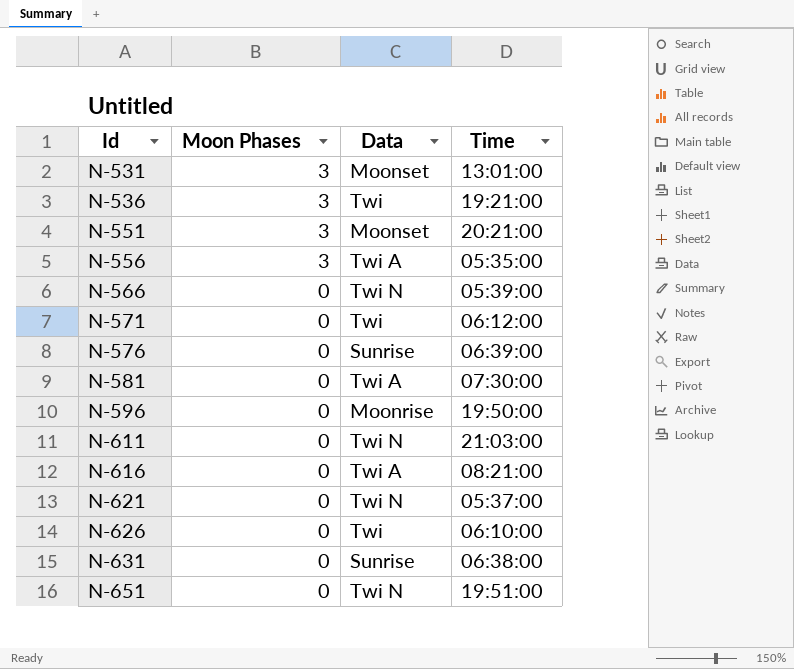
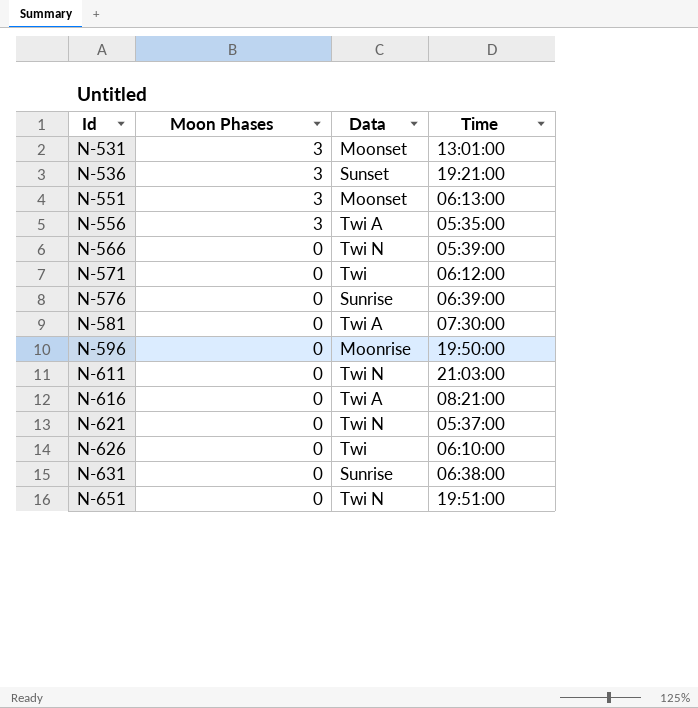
N-536 | Data: Twi -> Sunset
N-551 | Time: 20:21:00 -> 06:13:00

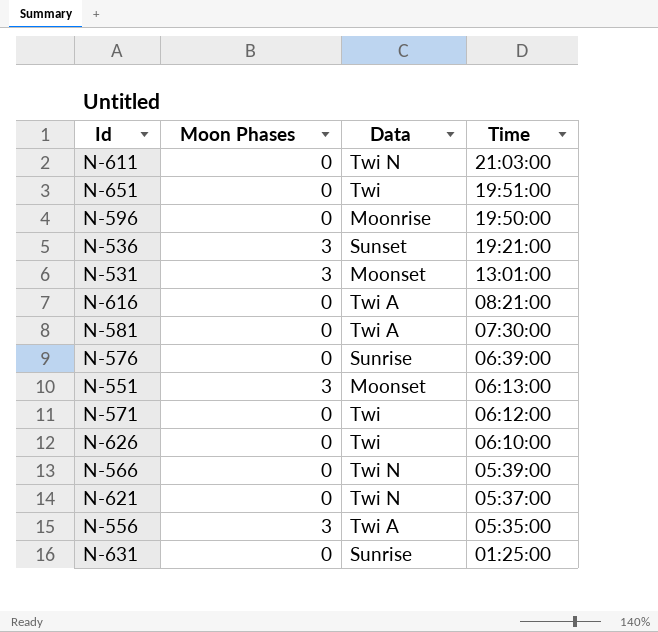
row order: Id ascending -> Time descending
N-651 | Data: Twi N -> Twi
N-631 | Time: 06:38:00 -> 01:25:00

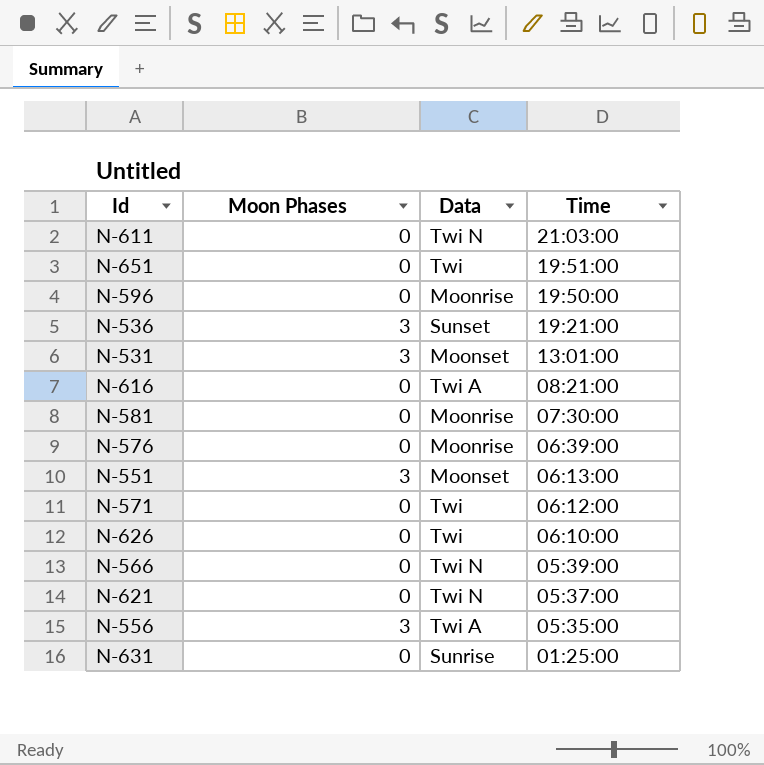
N-581 | Data: Twi A -> Moonrise
N-576 | Data: Sunrise -> Moonrise

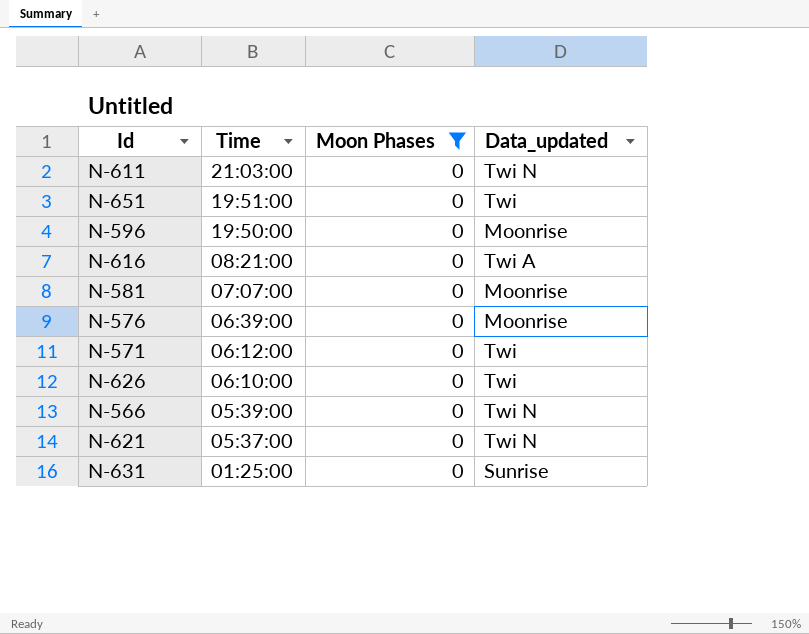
filter: none -> Moon Phases = 0
column Time | position: 4 -> 2
column name: Data -> Data_updated
N-581 | Time: 07:30:00 -> 07:07:00

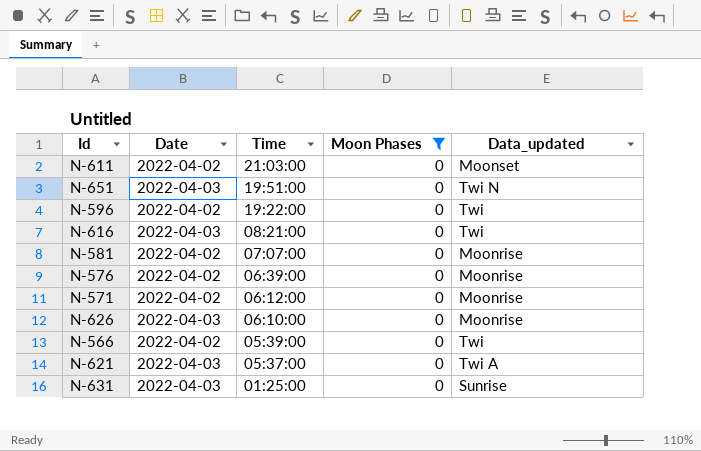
column Date | position: none -> 2
N-611 | Data_updated: Twi N -> Moonset
N-651 | Data_updated: Twi -> Twi N
N-596 | Time: 19:50:00 -> 19:22:00
N-596 | Data_updated: Moonrise -> Twi
N-616 | Data_updated: Twi A -> Twi
N-571 | Data_updated: Twi -> Moonrise
N-626 | Data_updated: Twi -> Moonrise
N-566 | Data_updated: Twi N -> Twi
N-621 | Data_updated: Twi N -> Twi A

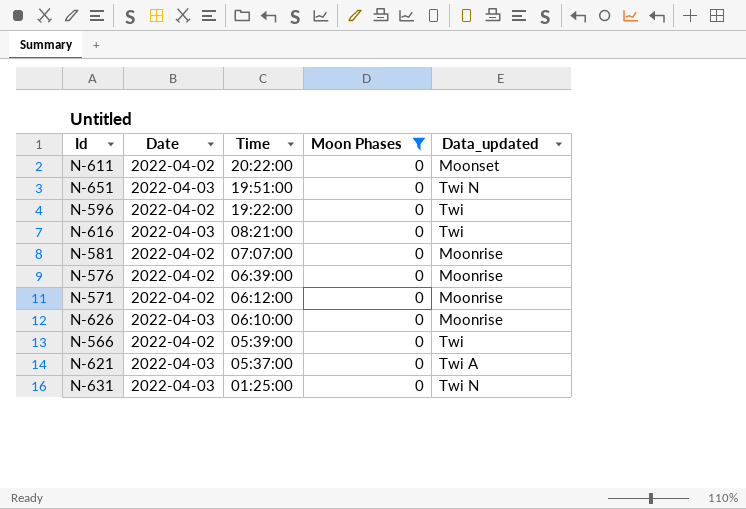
N-611 | Time: 21:03:00 -> 20:22:00
N-631 | Data_updated: Sunrise -> Twi N

